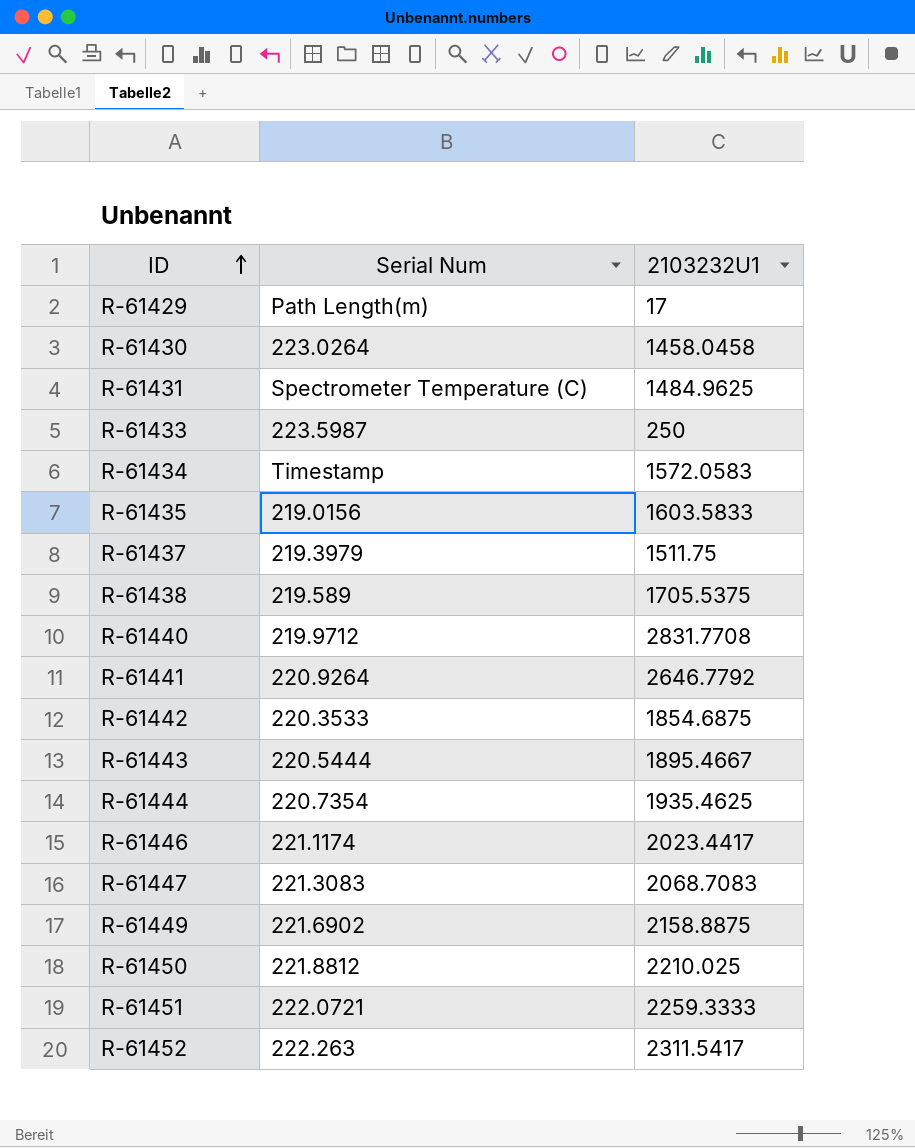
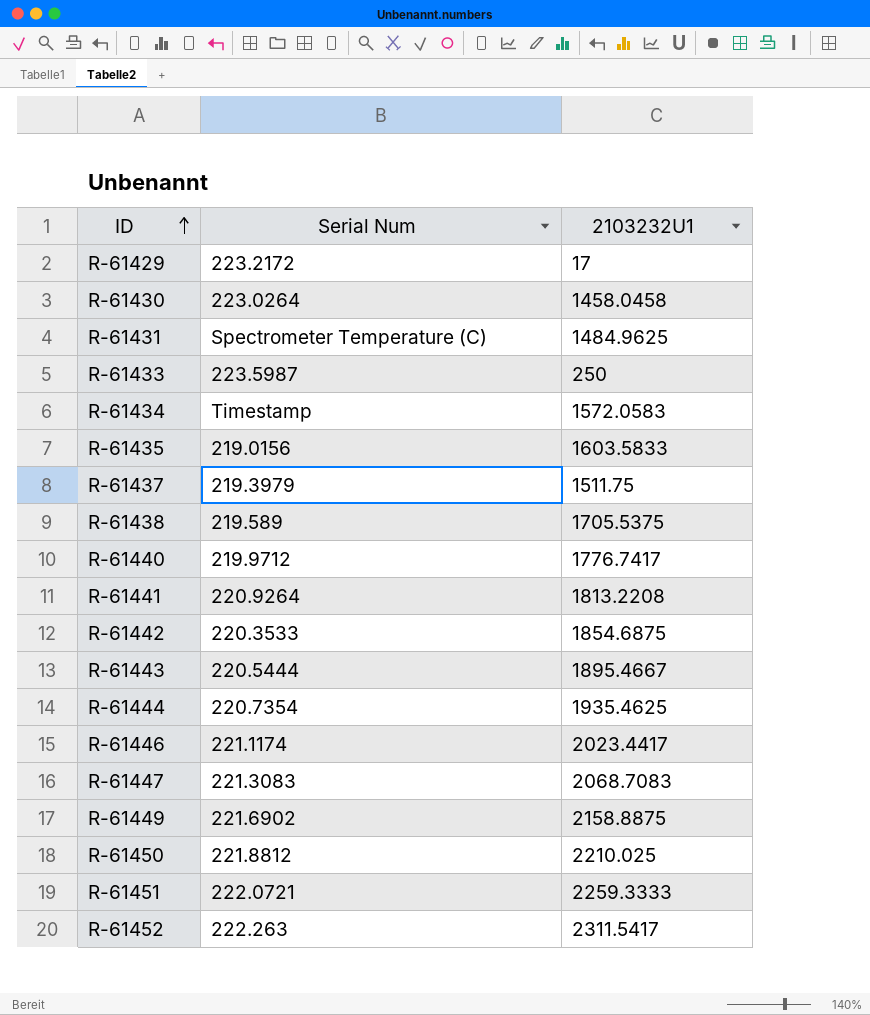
R-61429 | Serial Num: Path Length(m) -> 223.2172
R-61440 | 2103232U1: 2831.7708 -> 1776.7417
R-61441 | 2103232U1: 2646.7792 -> 1813.2208

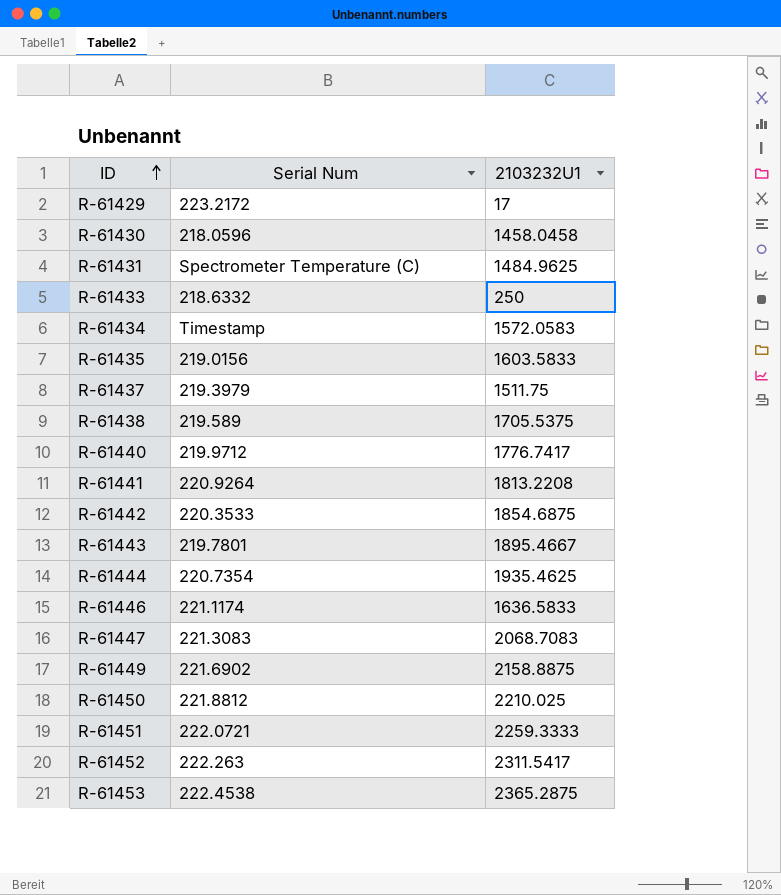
R-61430 | Serial Num: 223.0264 -> 218.0596
R-61433 | Serial Num: 223.5987 -> 218.6332
R-61443 | Serial Num: 220.5444 -> 219.7801
R-61446 | 2103232U1: 2023.4417 -> 1636.5833
row R-61453: none -> 222.4538 | 2365.2875

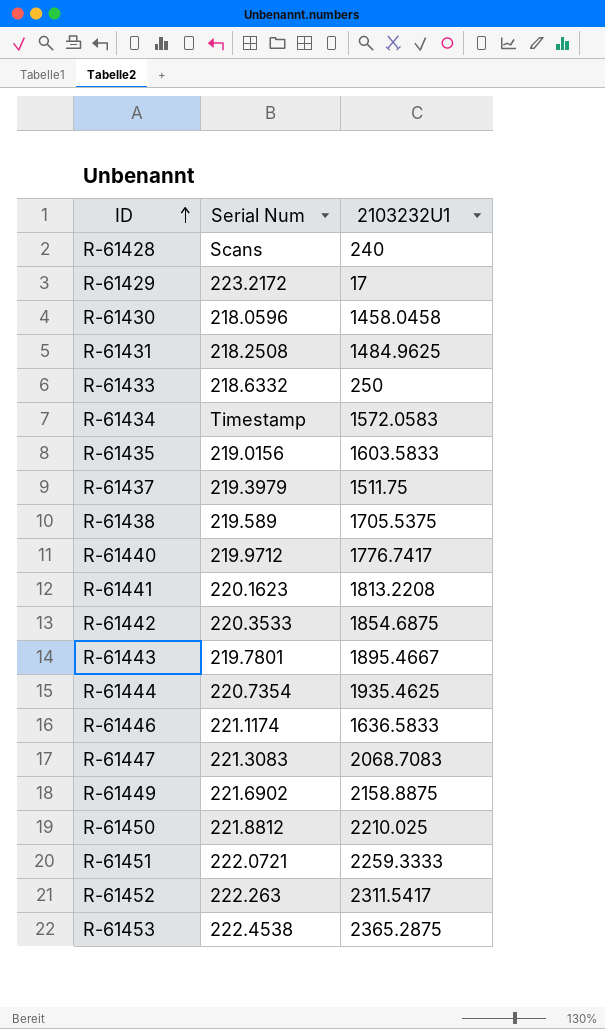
row R-61428: none -> Scans | 240
R-61431 | Serial Num: Spectrometer Temperature (C) -> 218.2508
R-61441 | Serial Num: 220.9264 -> 220.1623

